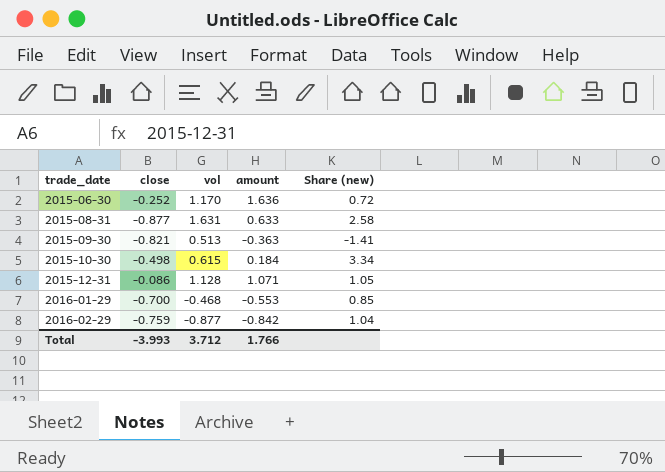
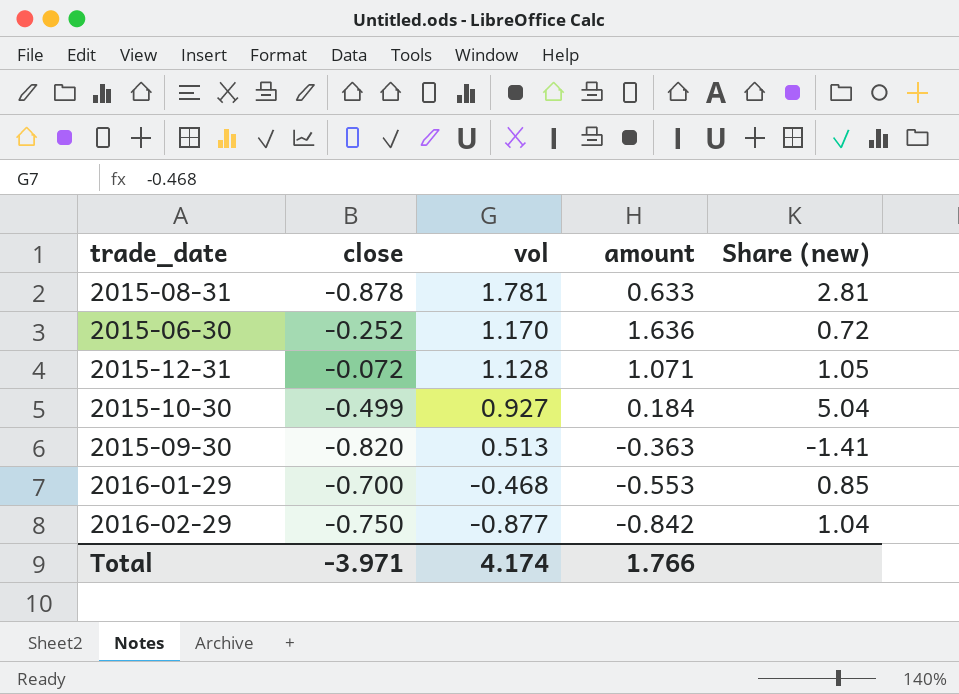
row order: trade_date ascending -> vol descending
2015-08-31 | close: -0.877 -> -0.878
2015-08-31 | vol: 1.631 -> 1.781
2015-08-31 | Share (new): 2.58 -> 2.81
2015-12-31 | close: -0.086 -> -0.072
2015-10-30 | close: -0.498 -> -0.499
2015-10-30 | vol: 0.615 -> 0.927
2015-10-30 | Share (new): 3.34 -> 5.04
2015-09-30 | close: -0.821 -> -0.820
2016-02-29 | close: -0.759 -> -0.750
Total | close: -3.993 -> -3.971
Total | vol: 3.712 -> 4.174

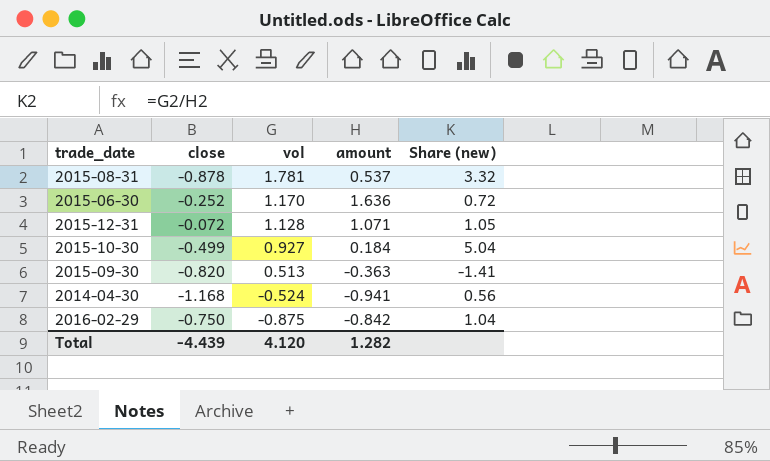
row 2016-01-29: -0.700 | -0.468 | -0.553 | 0.85 -> none
2015-08-31 | amount: 0.633 -> 0.537
2015-08-31 | Share (new): 2.81 -> 3.32
row 2014-04-30: none -> -1.168 | -0.524 | -0.941 | 0.56
2016-02-29 | vol: -0.877 -> -0.875
Total | close: -3.971 -> -4.439
Total | vol: 4.174 -> 4.120
Total | amount: 1.766 -> 1.282

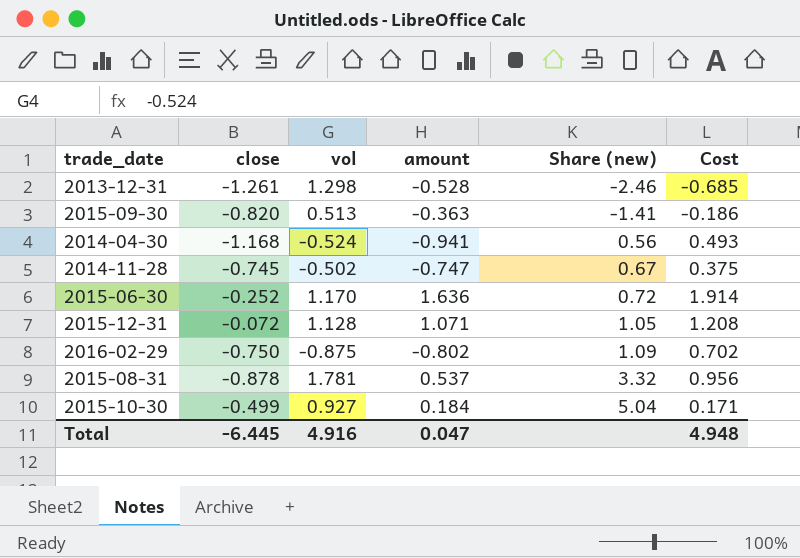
row order: vol descending -> Share (new) ascending
column Cost | formula: none -> [vol] * [amount]
row 2013-12-31: none -> -1.261 | 1.298 | -0.528 | -2.46 | -0.685
row 2014-11-28: none -> -0.745 | -0.502 | -0.747 | 0.67 | 0.375
2016-02-29 | amount: -0.842 -> -0.802
2016-02-29 | Share (new): 1.04 -> 1.09
Total | close: -4.439 -> -6.445
Total | vol: 4.120 -> 4.916
Total | amount: 1.282 -> 0.047

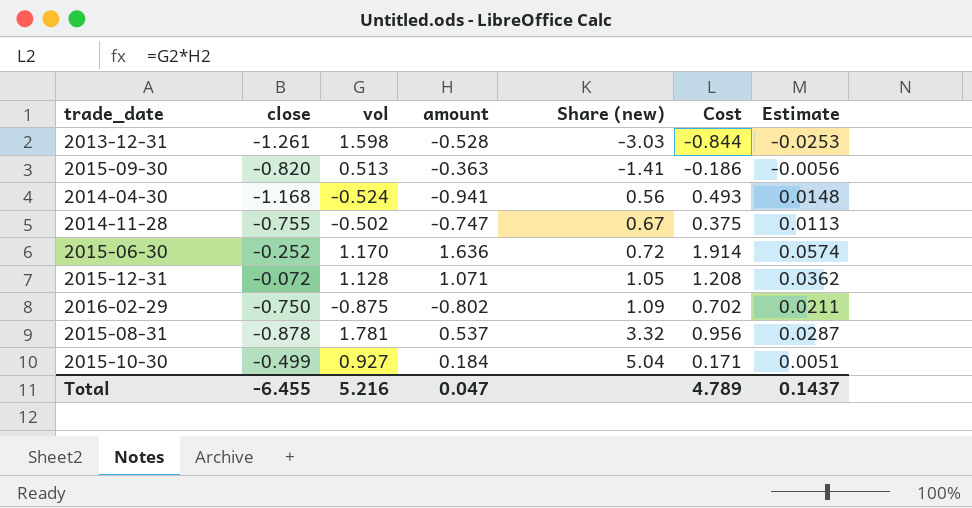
column Estimate | formula: none -> [Cost] * 0.03
2013-12-31 | vol: 1.298 -> 1.598
2013-12-31 | Share (new): -2.46 -> -3.03
2013-12-31 | Cost: -0.685 -> -0.844
2014-11-28 | close: -0.745 -> -0.755
Total | close: -6.445 -> -6.455
Total | vol: 4.916 -> 5.216
Total | Cost: 4.948 -> 4.789

